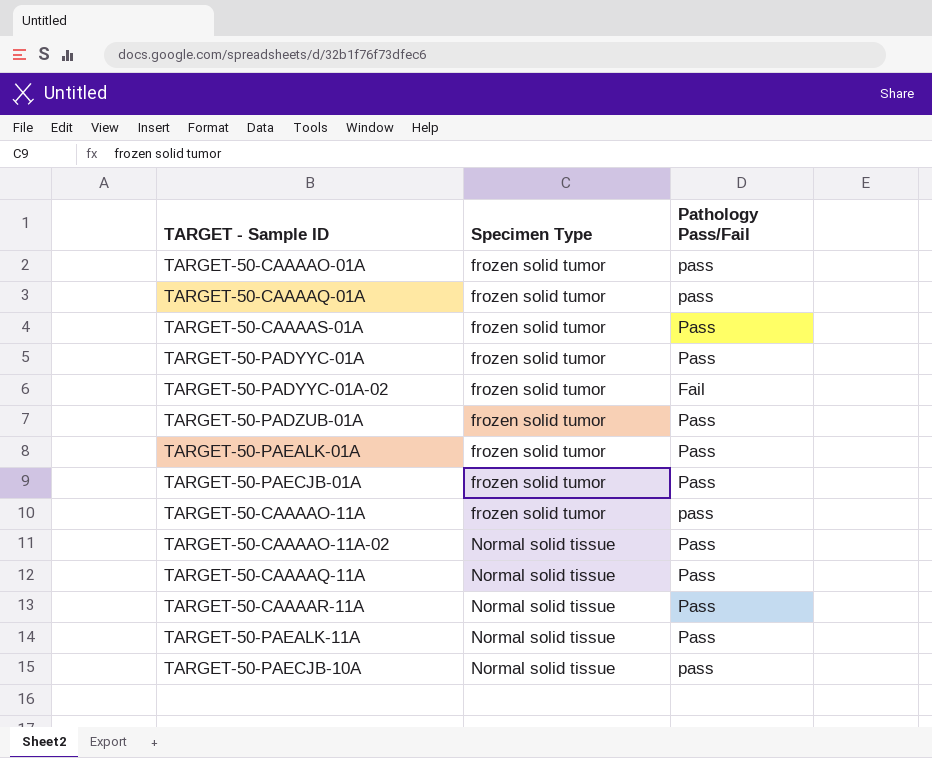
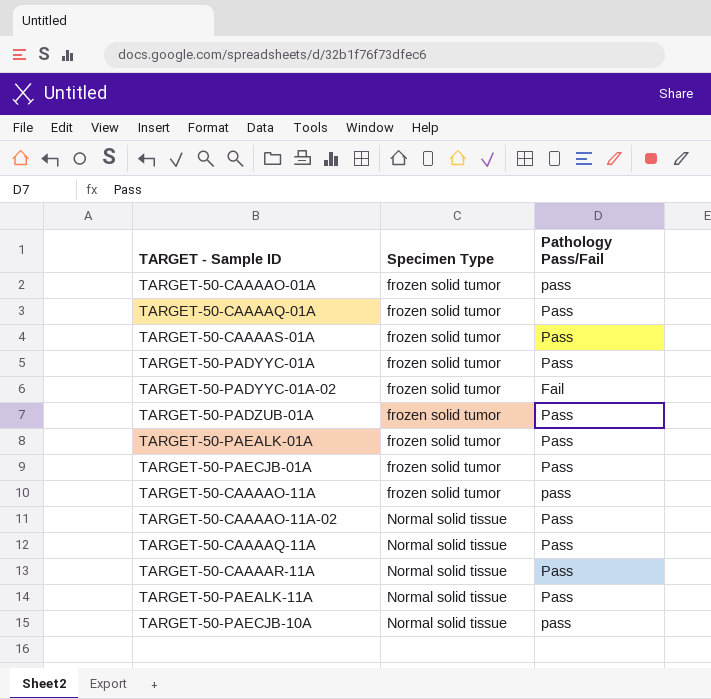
TARGET-50-CAAAAQ-01A | Pathology Pass/Fail: pass -> Pass

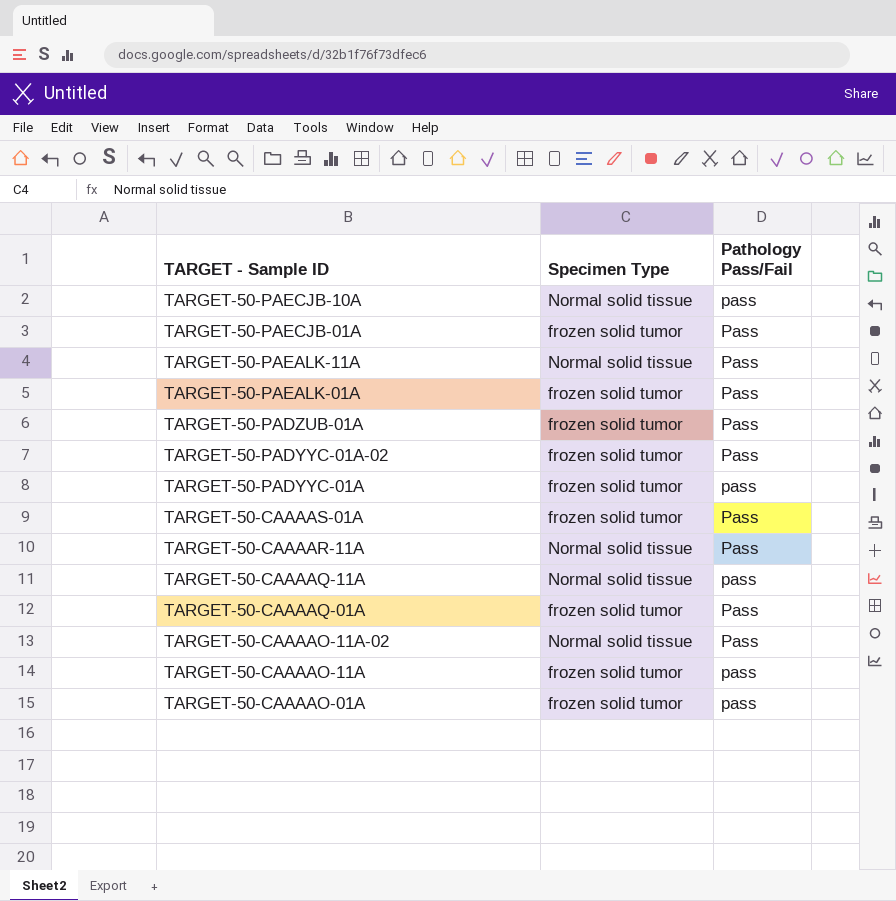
row order: Specimen Type ascending -> TARGET - Sample ID descending
TARGET-50-PADYYC-01A-02 | Pathology Pass/Fail: Fail -> Pass
TARGET-50-PADYYC-01A | Pathology Pass/Fail: Pass -> pass
TARGET-50-CAAAAQ-11A | Pathology Pass/Fail: Pass -> pass

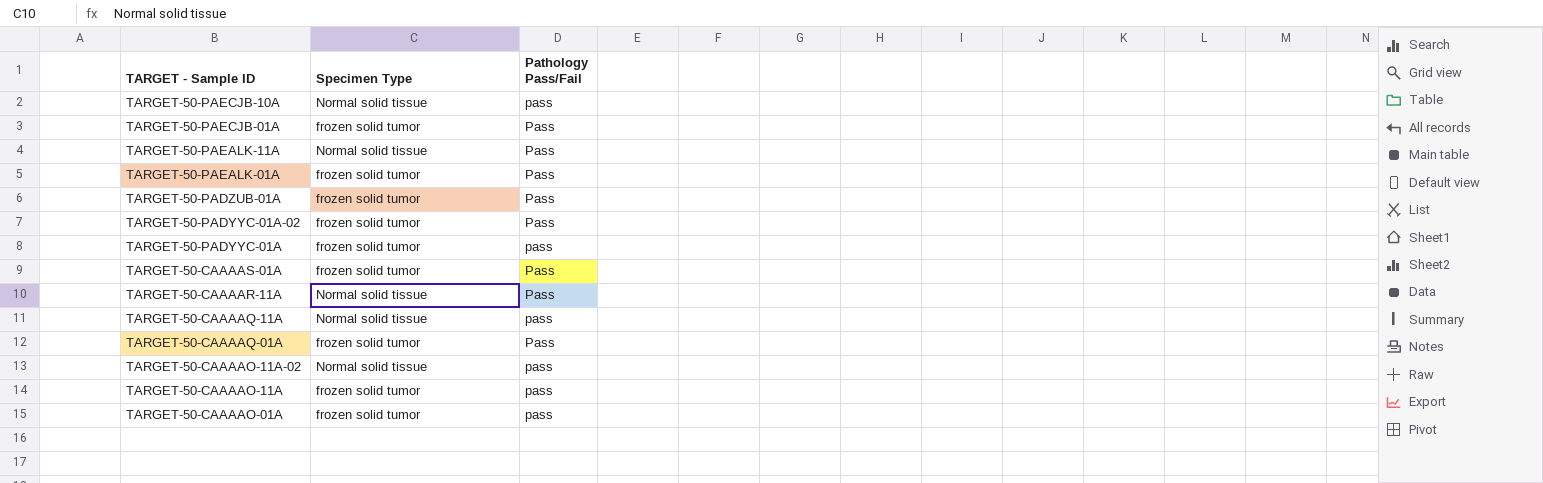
TARGET-50-CAAAAO-11A-02 | Pathology Pass/Fail: Pass -> pass

